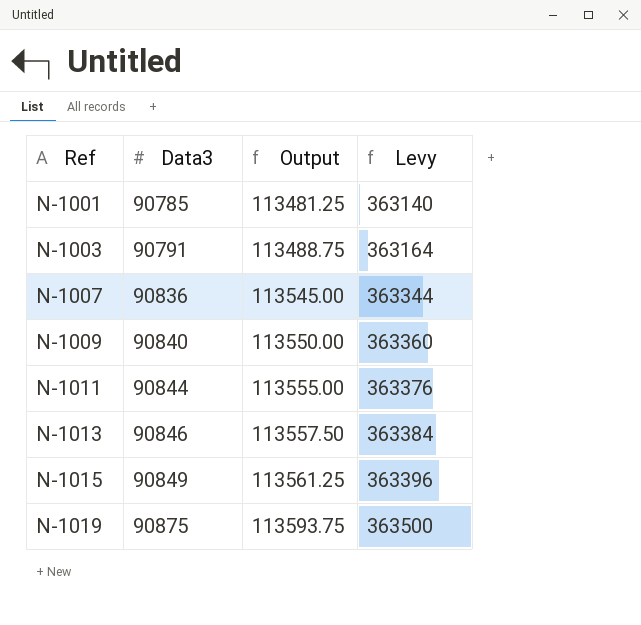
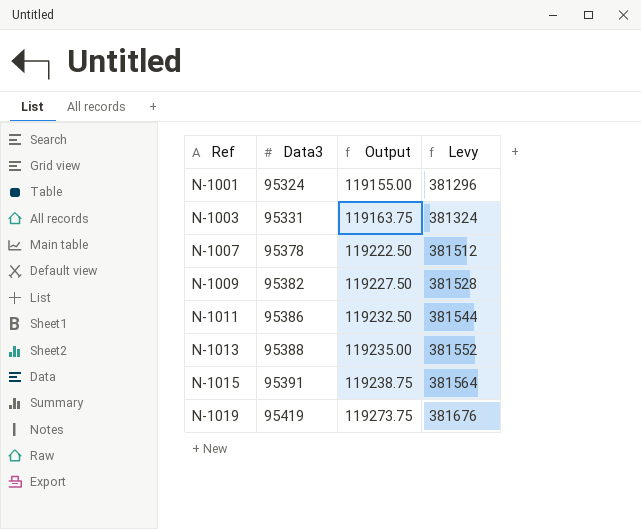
N-1001 | Data3: 90785 -> 95324
N-1001 | Output: 113481.25 -> 119155.00
N-1001 | Levy: 363140 -> 381296
N-1003 | Data3: 90791 -> 95331
N-1003 | Output: 113488.75 -> 119163.75
N-1003 | Levy: 363164 -> 381324
N-1007 | Data3: 90836 -> 95378
N-1007 | Output: 113545.00 -> 119222.50
N-1007 | Levy: 363344 -> 381512
N-1009 | Data3: 90840 -> 95382
N-1009 | Output: 113550.00 -> 119227.50
N-1009 | Levy: 363360 -> 381528
N-1011 | Data3: 90844 -> 95386
N-1011 | Output: 113555.00 -> 119232.50
N-1011 | Levy: 363376 -> 381544
N-1013 | Data3: 90846 -> 95388
N-1013 | Output: 113557.50 -> 119235.00
N-1013 | Levy: 363384 -> 381552
N-1015 | Data3: 90849 -> 95391
N-1015 | Output: 113561.25 -> 119238.75
N-1015 | Levy: 363396 -> 381564
N-1019 | Data3: 90875 -> 95419
N-1019 | Output: 113593.75 -> 119273.75
N-1019 | Levy: 363500 -> 381676

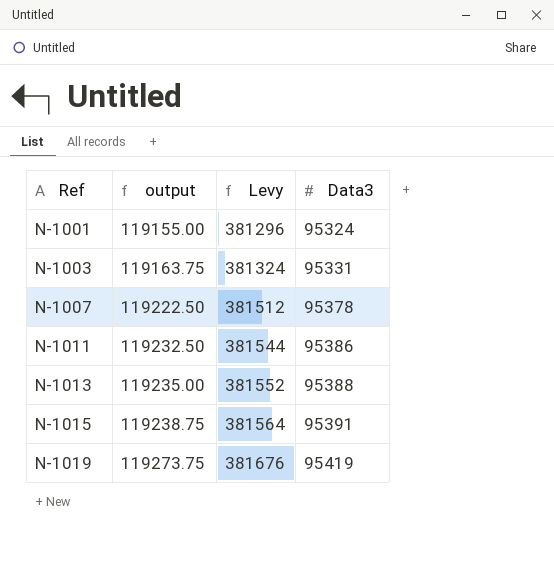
column name: Output -> output
column Data3 | position: 2 -> 4
row N-1009: 95382 | 119227.50 | 381528 -> none

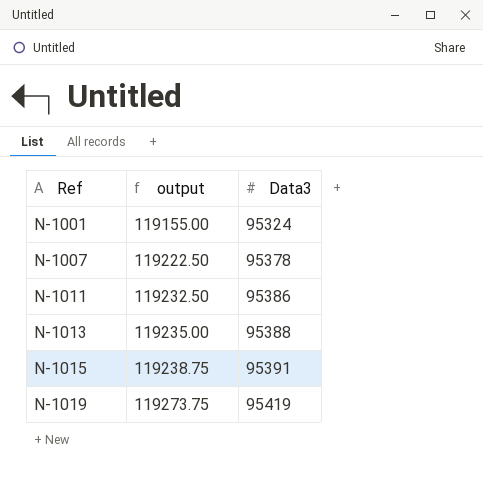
column Levy | formula: [Data3] * 4 -> none
row N-1003: 119163.75 | 381324 | 95331 -> none

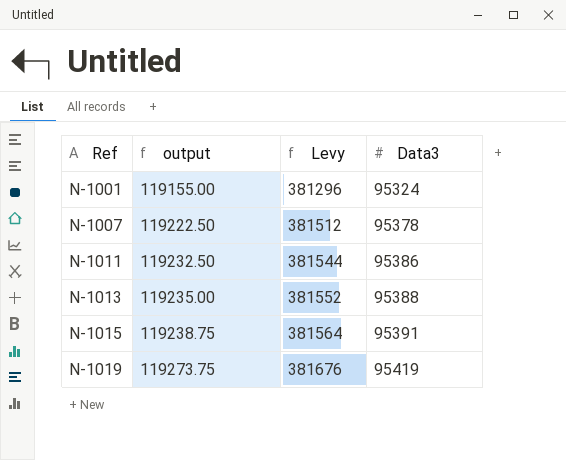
column Levy | formula: none -> [Data3] * 4

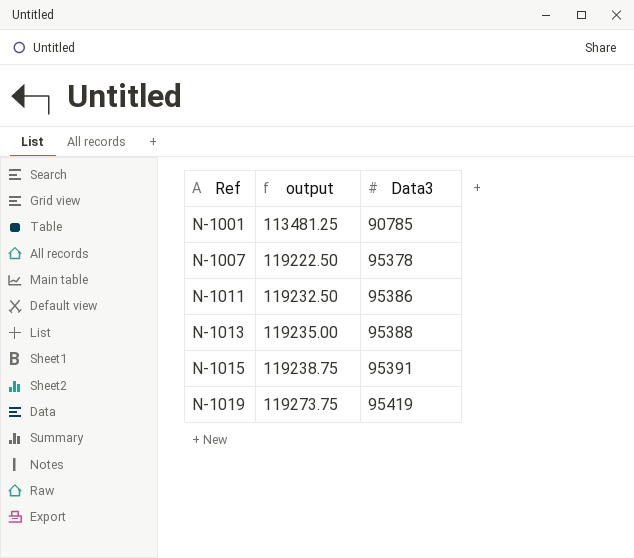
column Levy | formula: [Data3] * 4 -> none
N-1001 | output: 119155.00 -> 113481.25
N-1001 | Data3: 95324 -> 90785

